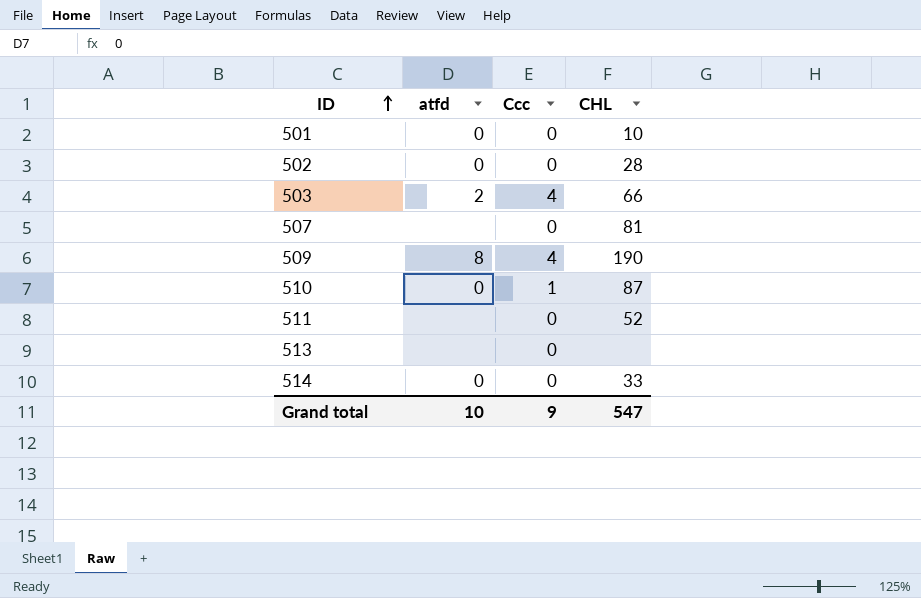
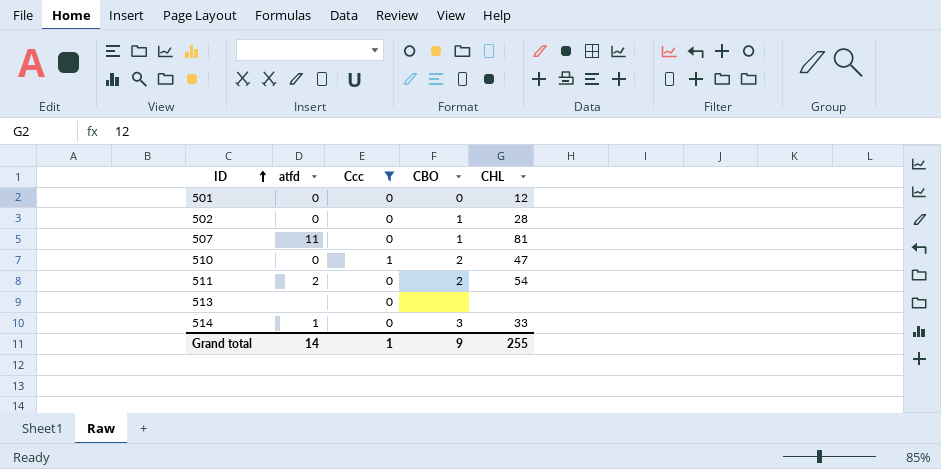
filter: none -> Ccc != 4
column CBO | position: none -> 4
501 | CHL: 10 -> 12
507 | atfd: none -> 11
510 | CHL: 87 -> 47
511 | atfd: none -> 2
511 | CHL: 52 -> 54
514 | atfd: 0 -> 1
Grand total | atfd: 10 -> 14
Grand total | Ccc: 9 -> 1
Grand total | CHL: 547 -> 255

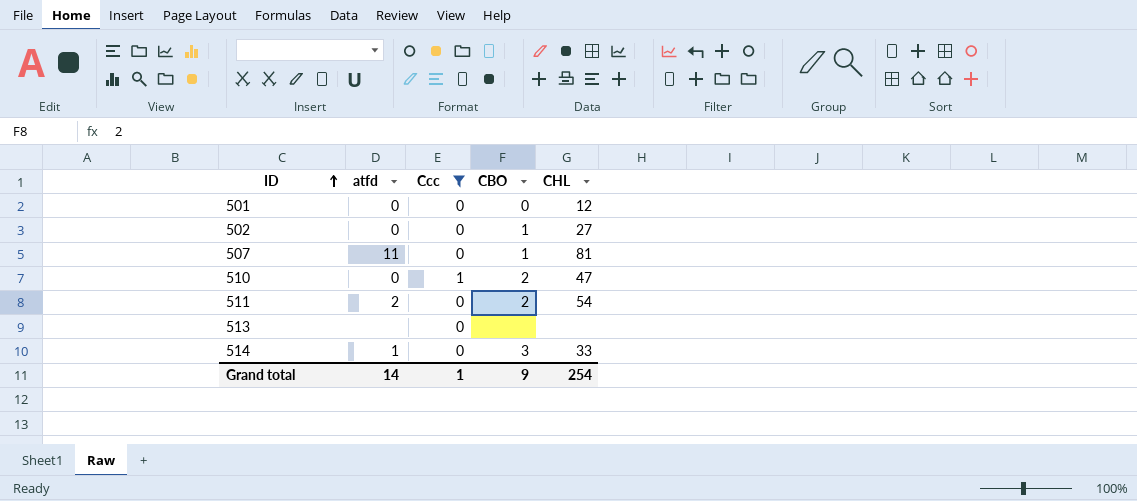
502 | CHL: 28 -> 27
Grand total | CHL: 255 -> 254

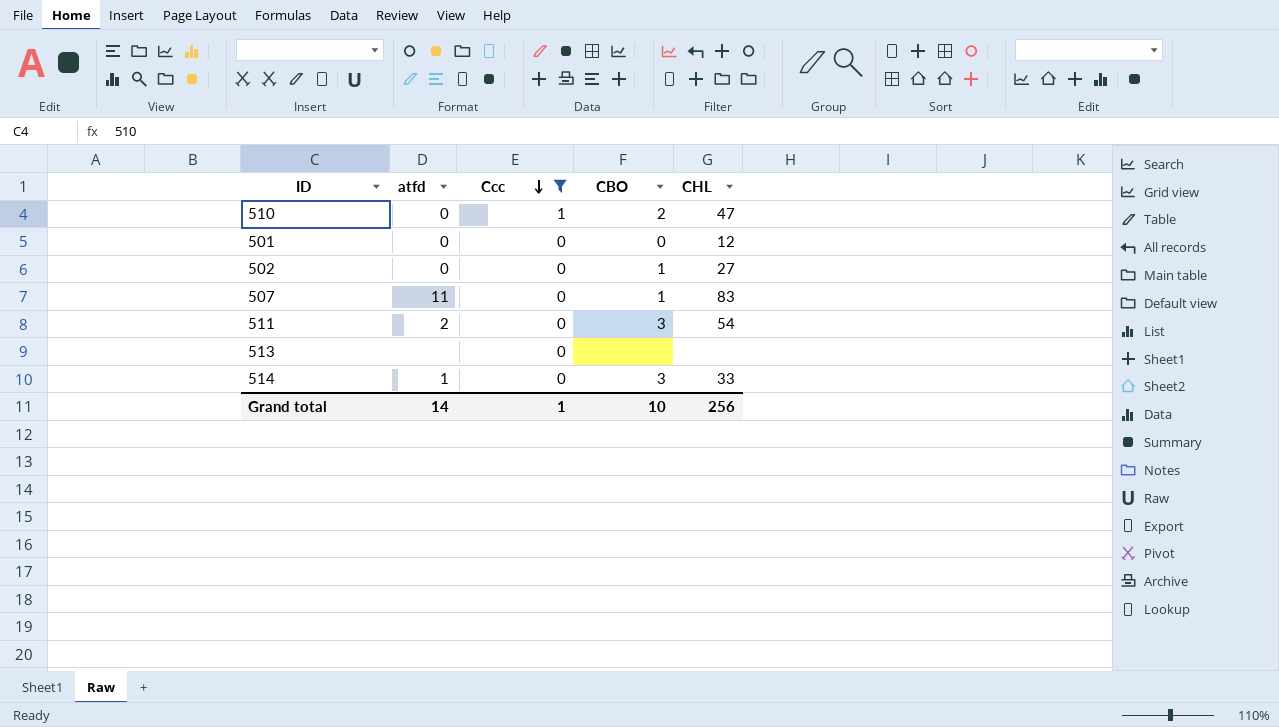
row order: ID ascending -> Ccc descending
507 | CHL: 81 -> 83
511 | CBO: 2 -> 3
Grand total | CBO: 9 -> 10
Grand total | CHL: 254 -> 256

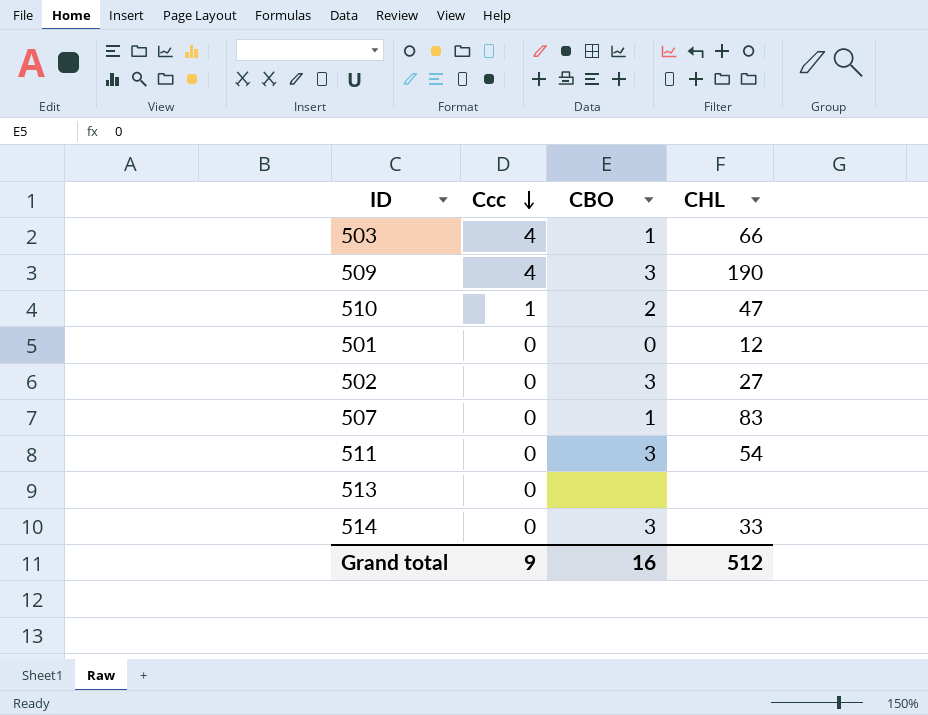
filter: Ccc != 4 -> none
column atfd | position: 2 -> none
502 | CBO: 1 -> 3
Grand total | Ccc: 1 -> 9
Grand total | CBO: 10 -> 16
Grand total | CHL: 256 -> 512

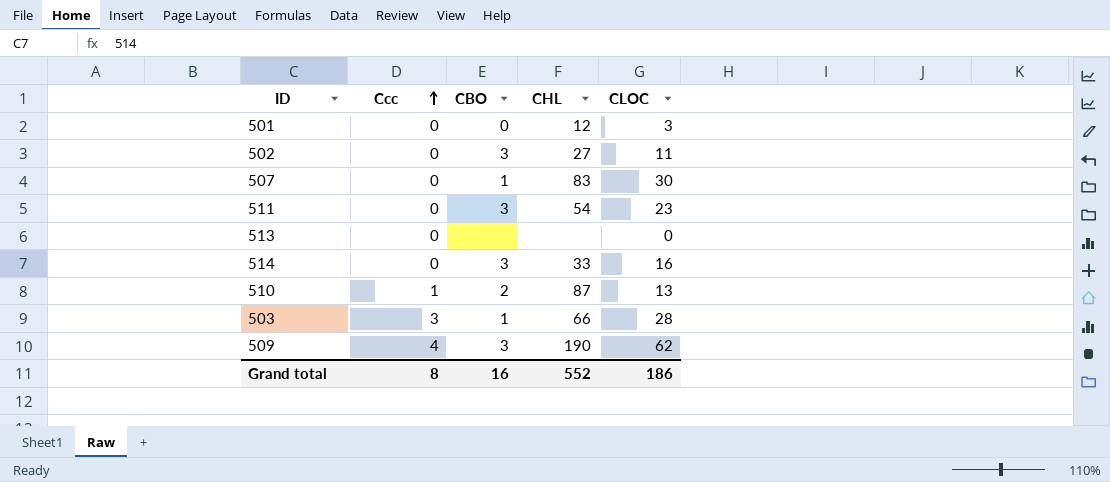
row order: Ccc descending -> Ccc ascending
column CLOC | position: none -> 5
510 | CHL: 47 -> 87
503 | Ccc: 4 -> 3
Grand total | Ccc: 9 -> 8
Grand total | CHL: 512 -> 552

